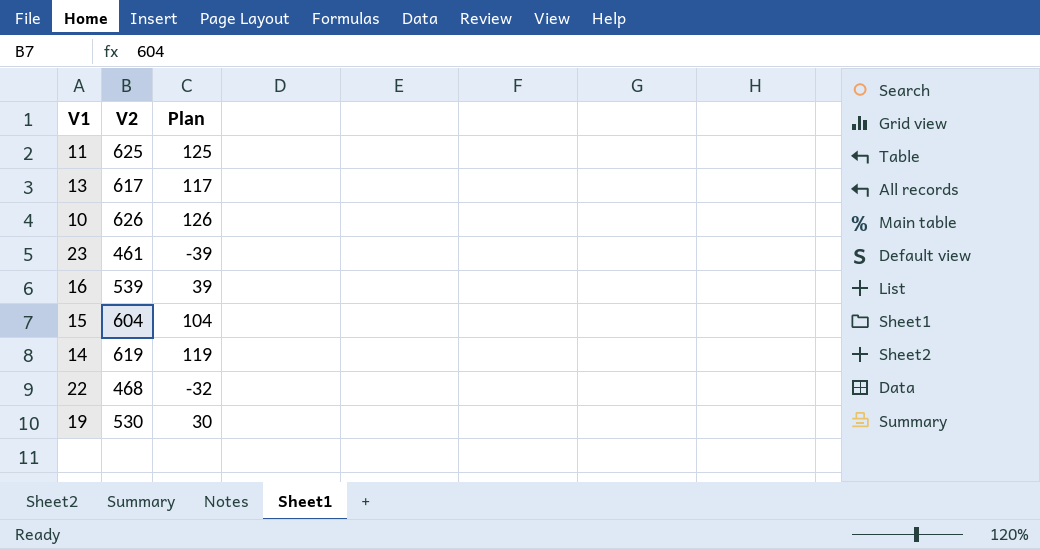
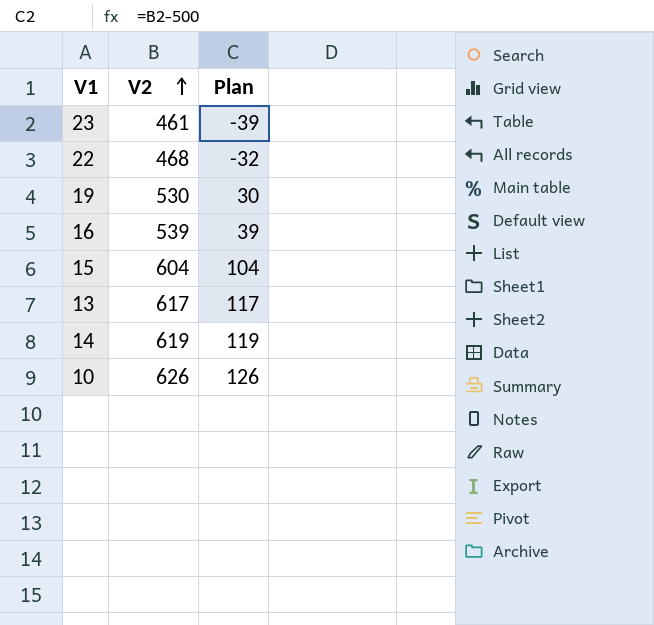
row order: none -> V2 ascending
row 11: 625 | 125 -> none

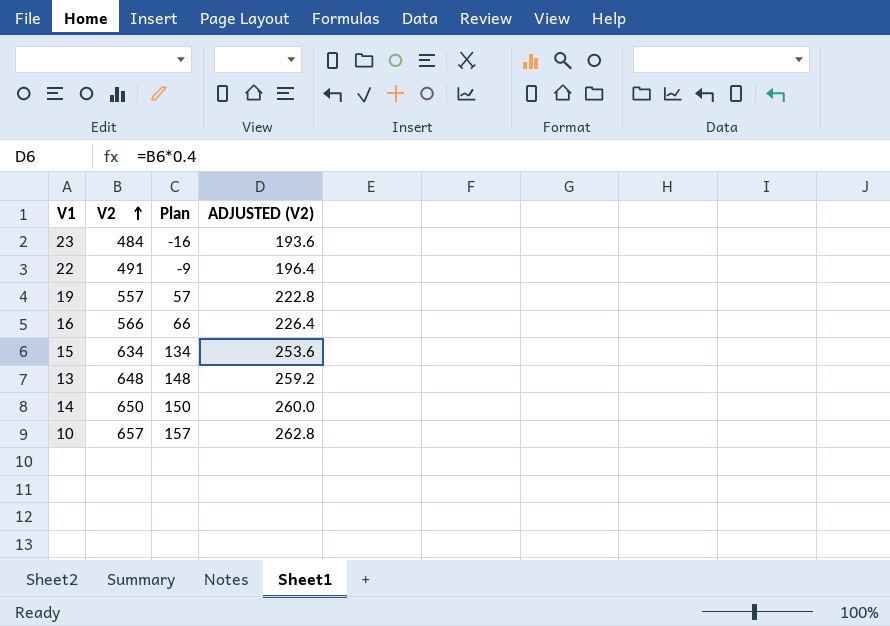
column ADJUSTED (V2) | formula: none -> [V2] * 0.4
23 | V2: 461 -> 484
23 | Plan: -39 -> -16
22 | V2: 468 -> 491
22 | Plan: -32 -> -9
19 | V2: 530 -> 557
19 | Plan: 30 -> 57
16 | V2: 539 -> 566
16 | Plan: 39 -> 66
15 | V2: 604 -> 634
15 | Plan: 104 -> 134
13 | V2: 617 -> 648
13 | Plan: 117 -> 148
14 | V2: 619 -> 650
14 | Plan: 119 -> 150
10 | V2: 626 -> 657
10 | Plan: 126 -> 157

